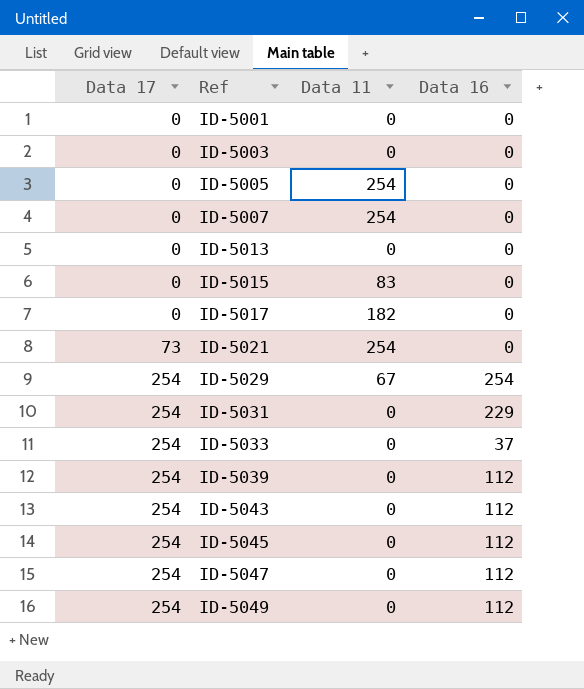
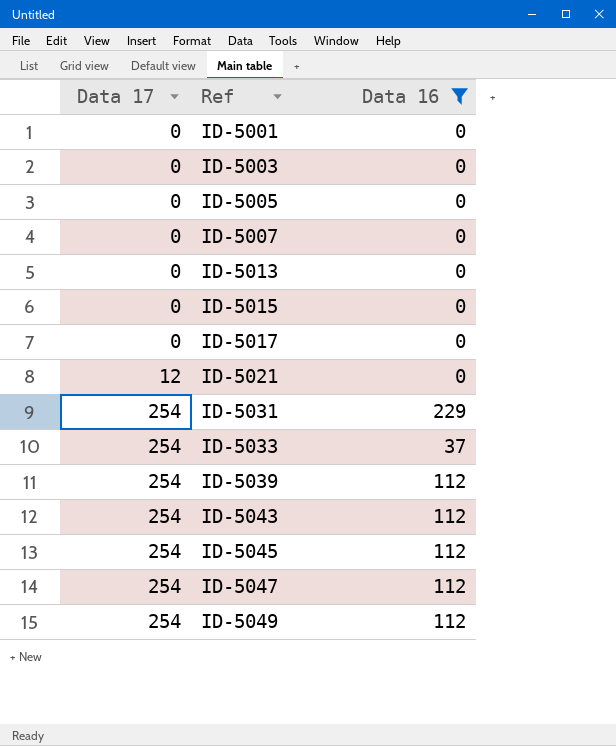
filter: none -> Data 16 != 254
column Data 11 | position: 3 -> none
ID-5021 | Data 17: 73 -> 12

